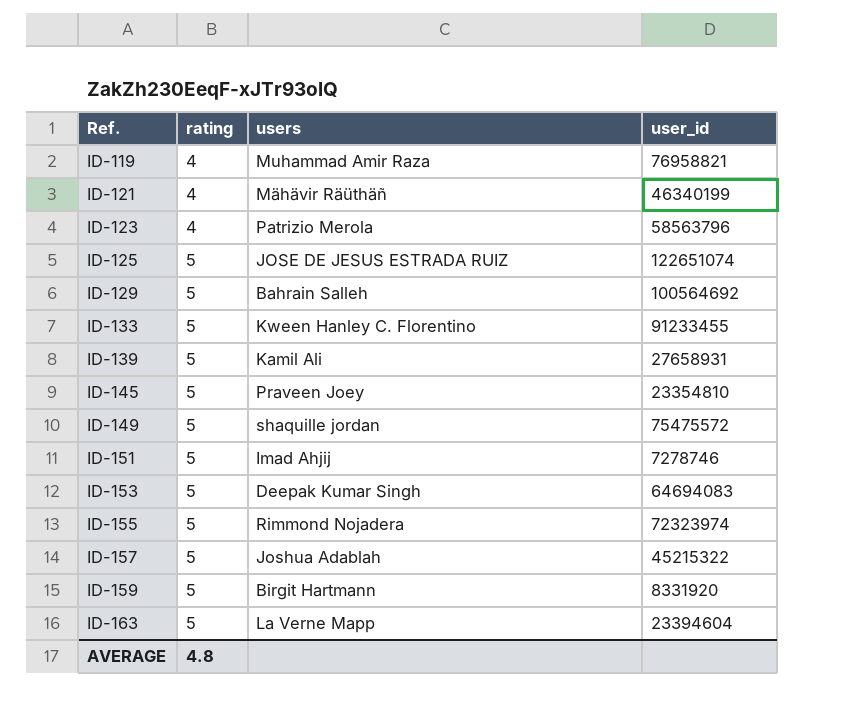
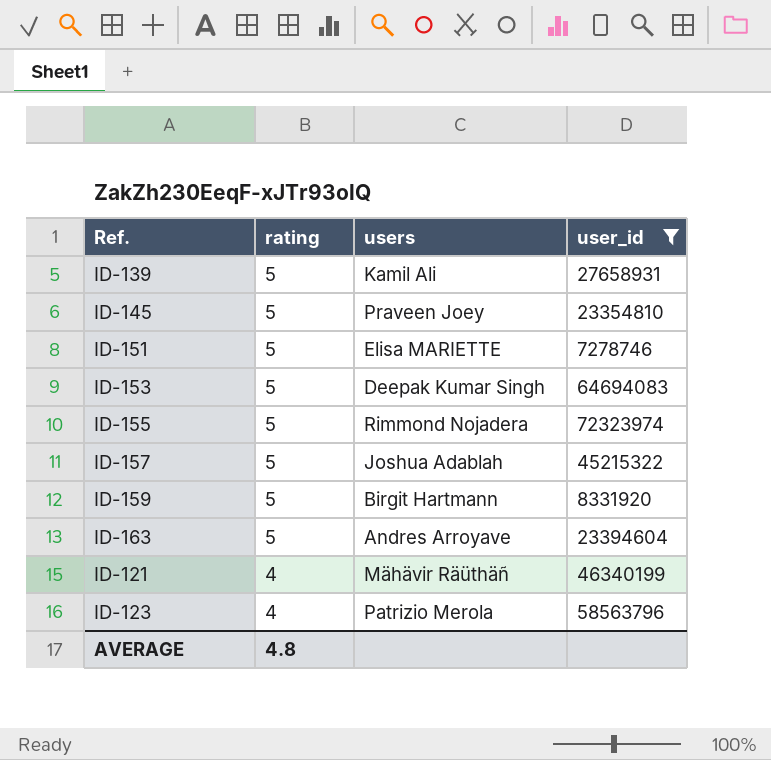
filter: none -> user_id <= 72323974
row order: Ref. ascending -> rating descending
ID-151 | users: Imad Ahjij -> Elisa MARIETTE
ID-163 | users: La Verne Mapp -> Andres Arroyave

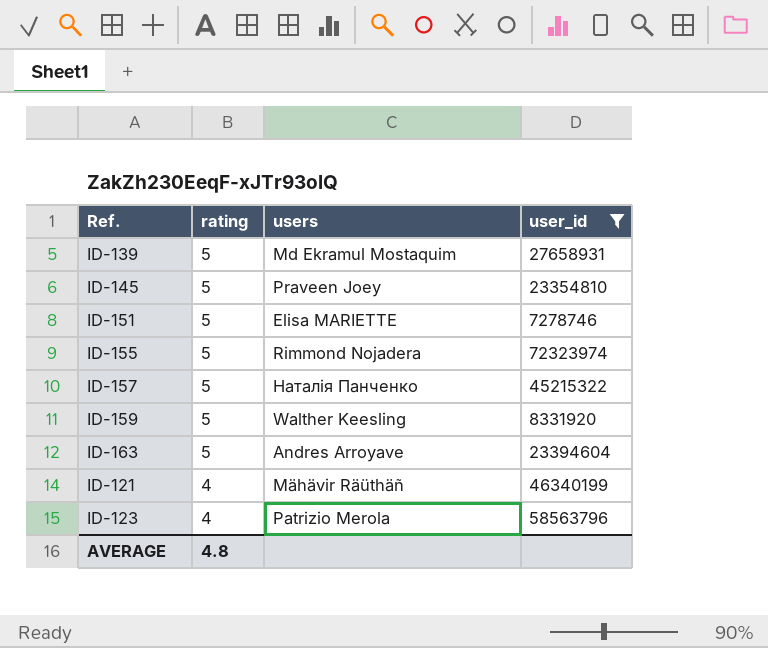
row ID-153: 5 | Deepak Kumar Singh | 64694083 -> none
ID-139 | users: Kamil Ali -> Md Ekramul Mostaquim
ID-157 | users: Joshua Adablah -> Наталія Панченко
ID-159 | users: Birgit Hartmann -> Walther Keesling

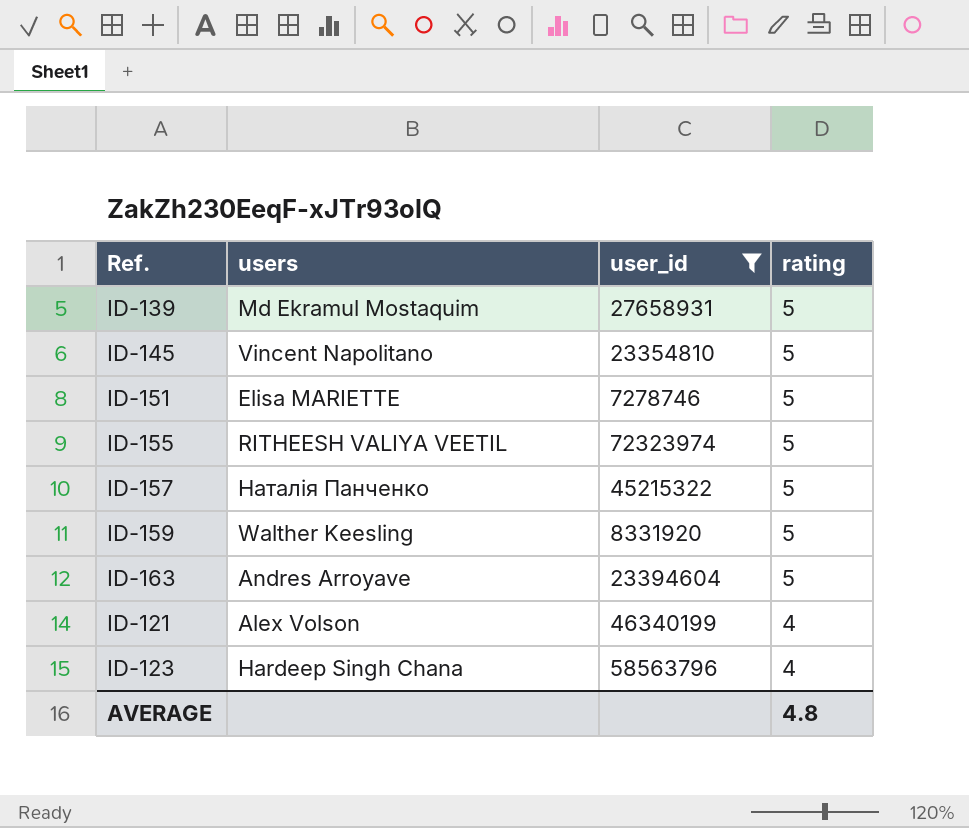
column rating | position: 2 -> 4
ID-145 | users: Praveen Joey -> Vincent Napolitano
ID-155 | users: Rimmond Nojadera -> RITHEESH VALIYA VEETIL
ID-121 | users: Mähävir Räüthäñ -> Alex Volson
ID-123 | users: Patrizio Merola -> Hardeep Singh Chana

